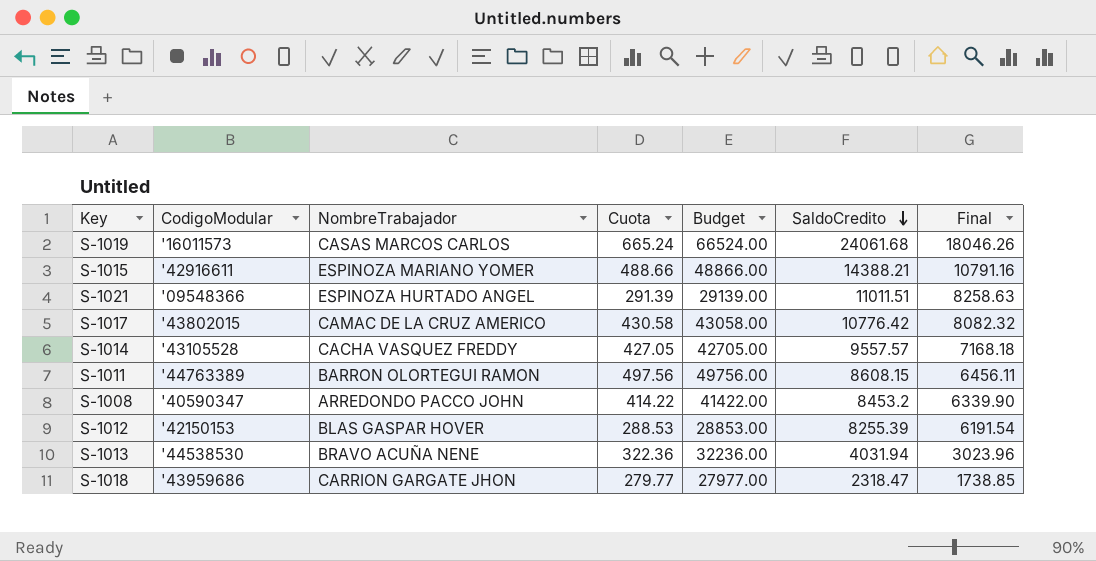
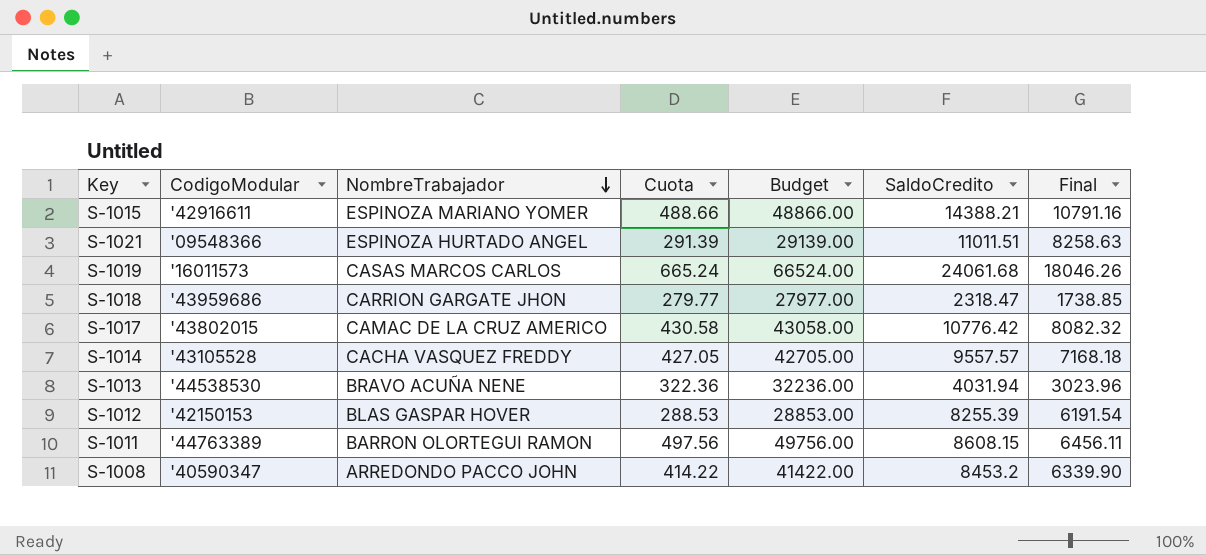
row order: SaldoCredito descending -> NombreTrabajador descending

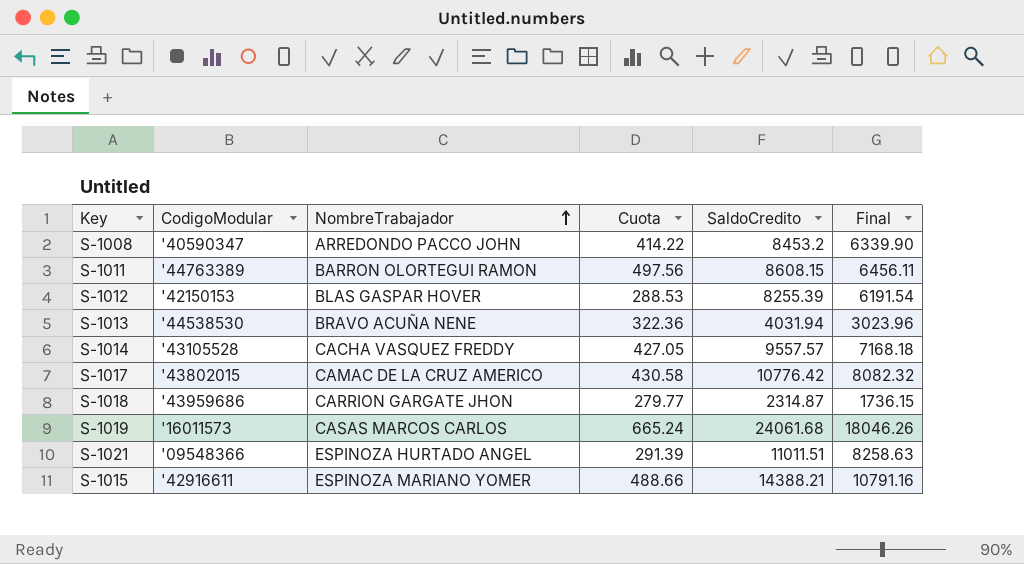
row order: NombreTrabajador descending -> NombreTrabajador ascending
column Budget | formula: [Cuota] * 100 -> none
S-1018 | SaldoCredito: 2318.47 -> 2314.87
S-1018 | Final: 1738.85 -> 1736.15

